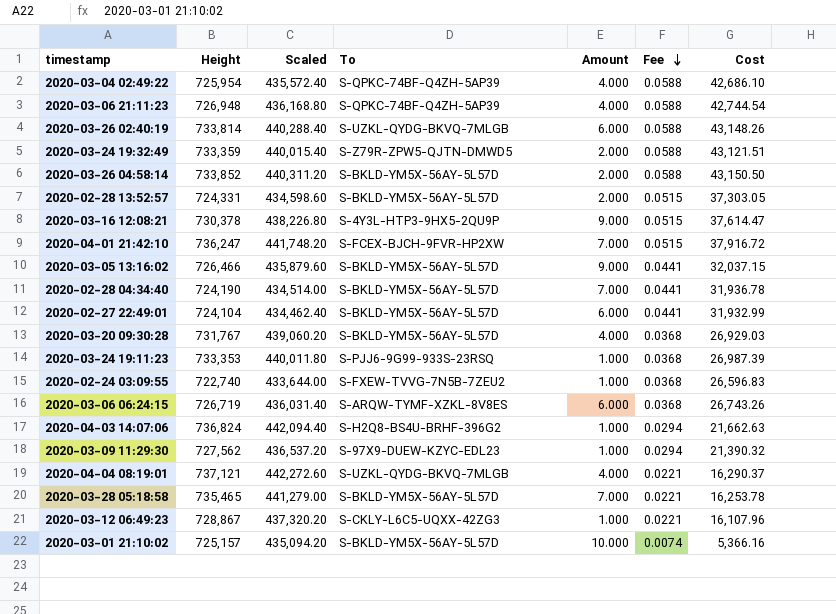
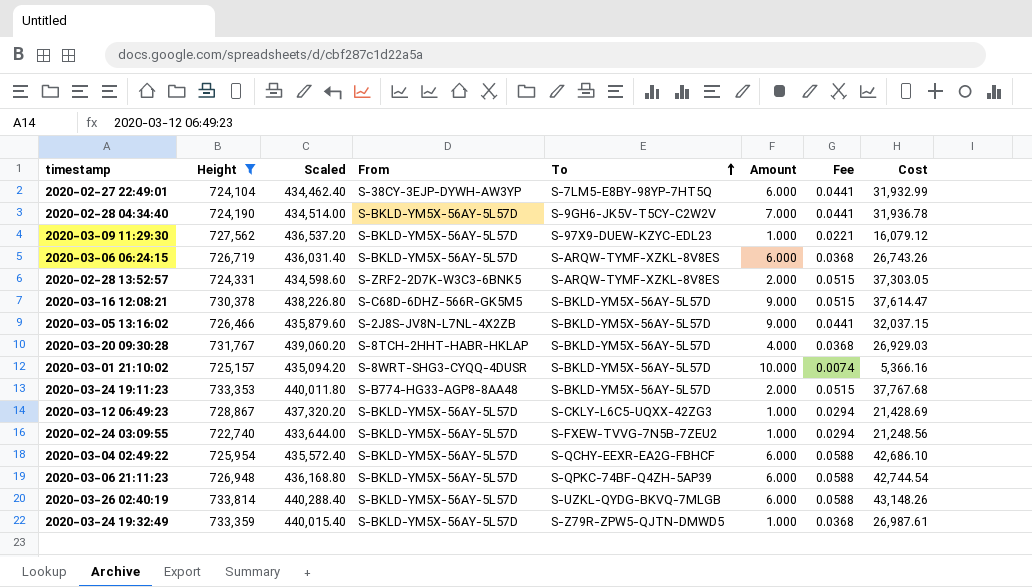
filter: none -> Height <= 733,814
row order: Fee descending -> To ascending
column From | position: none -> 4
2020-02-27 22:49:01 | To: S-BKLD-YM5X-56AY-5L57D -> S-7LM5-E8BY-98YP-7HT5Q
2020-02-28 04:34:40 | To: S-BKLD-YM5X-56AY-5L57D -> S-9GH6-JK5V-T5CY-C2W2V
2020-03-09 11:29:30 | Fee: 0.0294 -> 0.0221
2020-03-09 11:29:30 | Cost: 21,390.32 -> 16,079.12
2020-02-28 13:52:57 | To: S-BKLD-YM5X-56AY-5L57D -> S-ARQW-TYMF-XZKL-8V8ES
2020-03-16 12:08:21 | To: S-4Y3L-HTP3-9HX5-2QU9P -> S-BKLD-YM5X-56AY-5L57D
2020-03-24 19:11:23 | To: S-PJJ6-9G99-933S-23RSQ -> S-BKLD-YM5X-56AY-5L57D
2020-03-24 19:11:23 | Amount: 1.000 -> 2.000
2020-03-24 19:11:23 | Fee: 0.0368 -> 0.0515
2020-03-24 19:11:23 | Cost: 26,987.39 -> 37,767.68
2020-03-12 06:49:23 | Fee: 0.0221 -> 0.0294
2020-03-12 06:49:23 | Cost: 16,107.96 -> 21,428.69
2020-02-24 03:09:55 | Fee: 0.0368 -> 0.0294
2020-02-24 03:09:55 | Cost: 26,596.83 -> 21,248.56
2020-03-04 02:49:22 | To: S-QPKC-74BF-Q4ZH-5AP39 -> S-QCHY-EEXR-EA2G-FBHCF
2020-03-04 02:49:22 | Amount: 4.000 -> 6.000
2020-03-06 21:11:23 | Amount: 4.000 -> 6.000
2020-03-24 19:32:49 | Amount: 2.000 -> 1.000
2020-03-24 19:32:49 | Fee: 0.0588 -> 0.0368
2020-03-24 19:32:49 | Cost: 43,121.51 -> 26,987.61

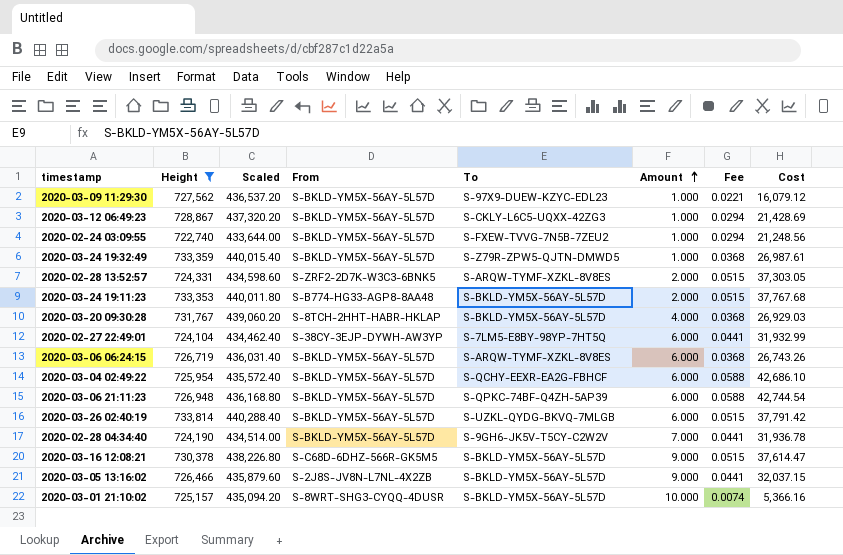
row order: To ascending -> Amount ascending
2020-03-26 02:40:19 | Fee: 0.0588 -> 0.0515
2020-03-26 02:40:19 | Cost: 43,148.26 -> 37,791.42

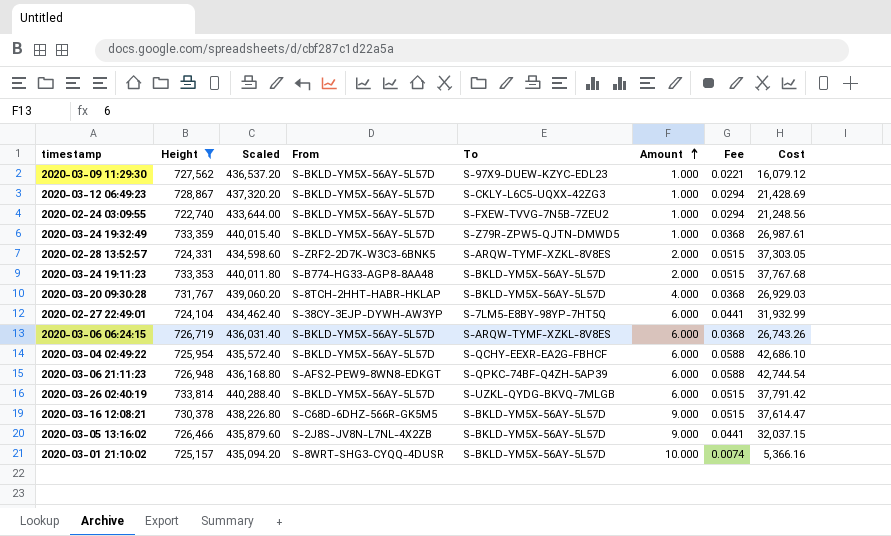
row 2020-02-28 04:34:40: 724,190 | 434,514.00 | S-BKLD-YM5X-56AY-5L57D | S-9GH6-JK5V-T5CY-C2W2V | 7.000 | 0.0441 | 31,936.78 -> none
2020-03-06 21:11:23 | From: S-BKLD-YM5X-56AY-5L57D -> S-AFS2-PEW9-8WN8-EDKGT

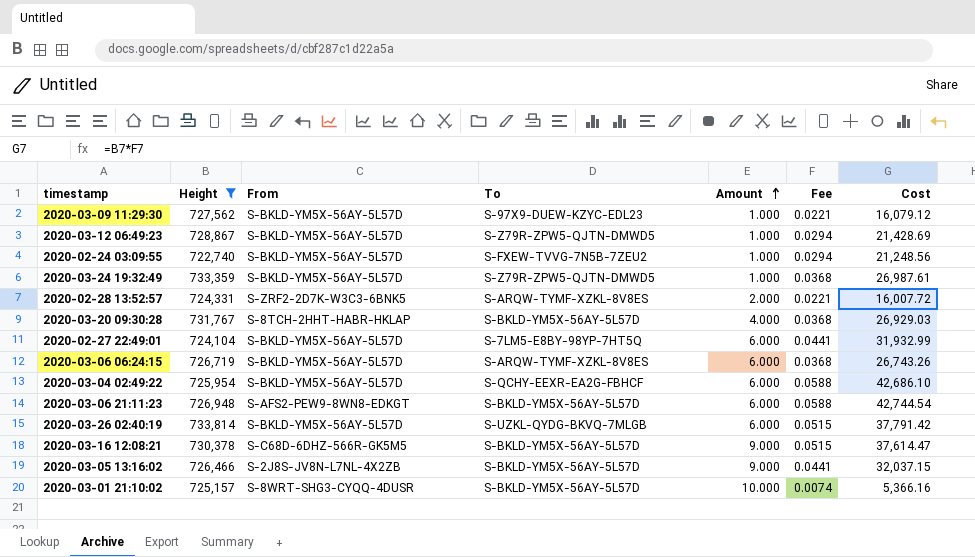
column Scaled | formula: [Height] * 0.6 -> none
row 2020-03-24 19:11:23: 733,353 | 440,011.80 | S-B774-HG33-AGP8-8AA48 | S-BKLD-YM5X-56AY-5L57D | 2.000 | 0.0515 | 37,767.68 -> none
2020-03-12 06:49:23 | To: S-CKLY-L6C5-UQXX-42ZG3 -> S-Z79R-ZPW5-QJTN-DMWD5
2020-02-28 13:52:57 | Fee: 0.0515 -> 0.0221
2020-02-28 13:52:57 | Cost: 37,303.05 -> 16,007.72
2020-02-27 22:49:01 | From: S-38CY-3EJP-DYWH-AW3YP -> S-BKLD-YM5X-56AY-5L57D
2020-03-06 21:11:23 | To: S-QPKC-74BF-Q4ZH-5AP39 -> S-BKLD-YM5X-56AY-5L57D

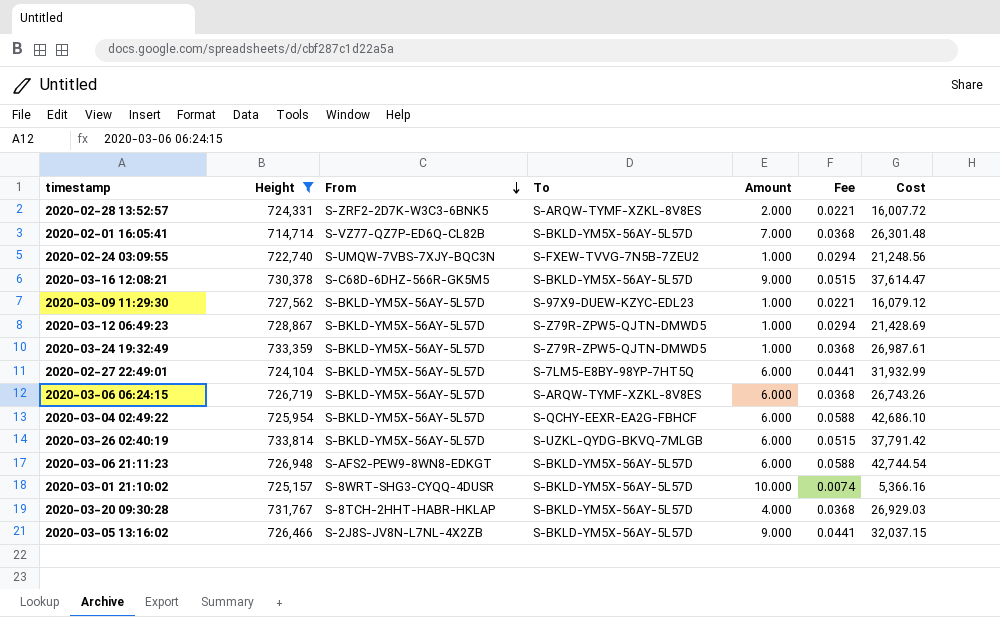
row order: Amount ascending -> From descending
row 2020-02-01 16:05:41: none -> 714,714 | S-VZ77-QZ7P-ED6Q-CL82B | S-BKLD-YM5X-56AY-5L57D | 7.000 | 0.0368 | 26,301.48
2020-02-24 03:09:55 | From: S-BKLD-YM5X-56AY-5L57D -> S-UMQW-7VBS-7XJY-BQC3N

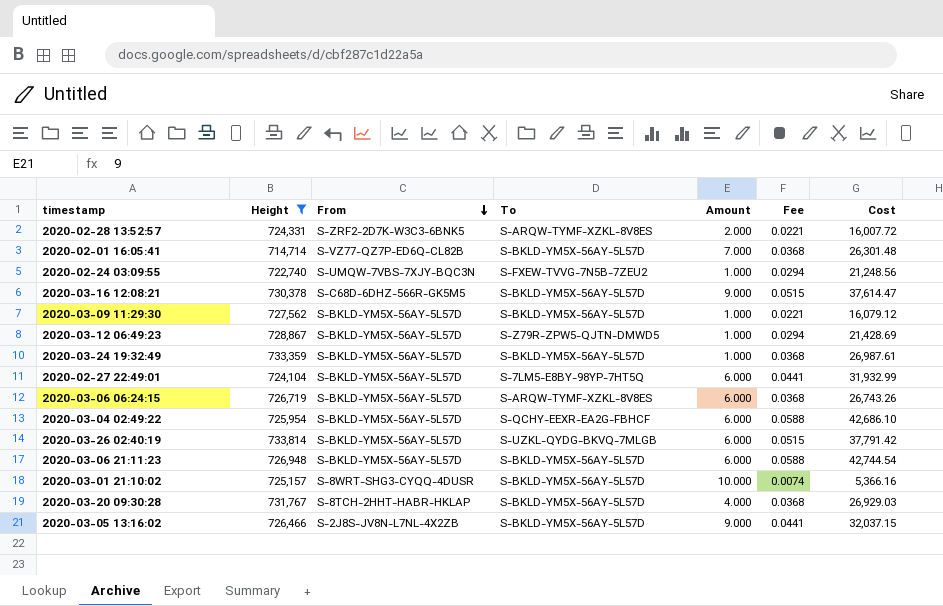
2020-03-09 11:29:30 | To: S-97X9-DUEW-KZYC-EDL23 -> S-BKLD-YM5X-56AY-5L57D
2020-03-24 19:32:49 | To: S-Z79R-ZPW5-QJTN-DMWD5 -> S-BKLD-YM5X-56AY-5L57D
2020-03-06 21:11:23 | From: S-AFS2-PEW9-8WN8-EDKGT -> S-BKLD-YM5X-56AY-5L57D

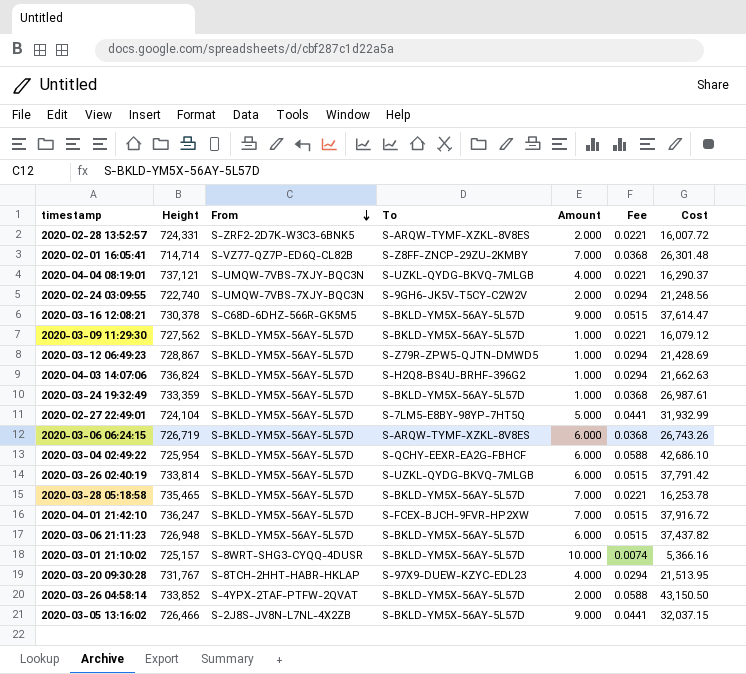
filter: Height <= 733,814 -> none
2020-02-01 16:05:41 | To: S-BKLD-YM5X-56AY-5L57D -> S-Z8FF-ZNCP-29ZU-2KMBY
2020-02-24 03:09:55 | To: S-FXEW-TVVG-7N5B-7ZEU2 -> S-9GH6-JK5V-T5CY-C2W2V
2020-02-24 03:09:55 | Amount: 1.000 -> 2.000
2020-02-27 22:49:01 | Amount: 6.000 -> 5.000
2020-03-06 21:11:23 | Fee: 0.0588 -> 0.0515
2020-03-06 21:11:23 | Cost: 42,744.54 -> 37,437.82
2020-03-20 09:30:28 | To: S-BKLD-YM5X-56AY-5L57D -> S-97X9-DUEW-KZYC-EDL23
2020-03-20 09:30:28 | Fee: 0.0368 -> 0.0294
2020-03-20 09:30:28 | Cost: 26,929.03 -> 21,513.95

